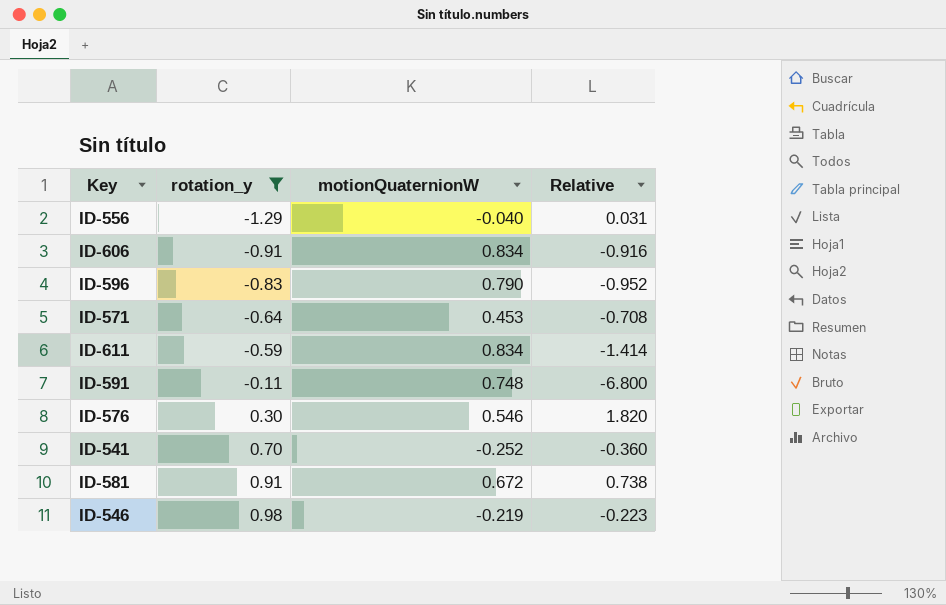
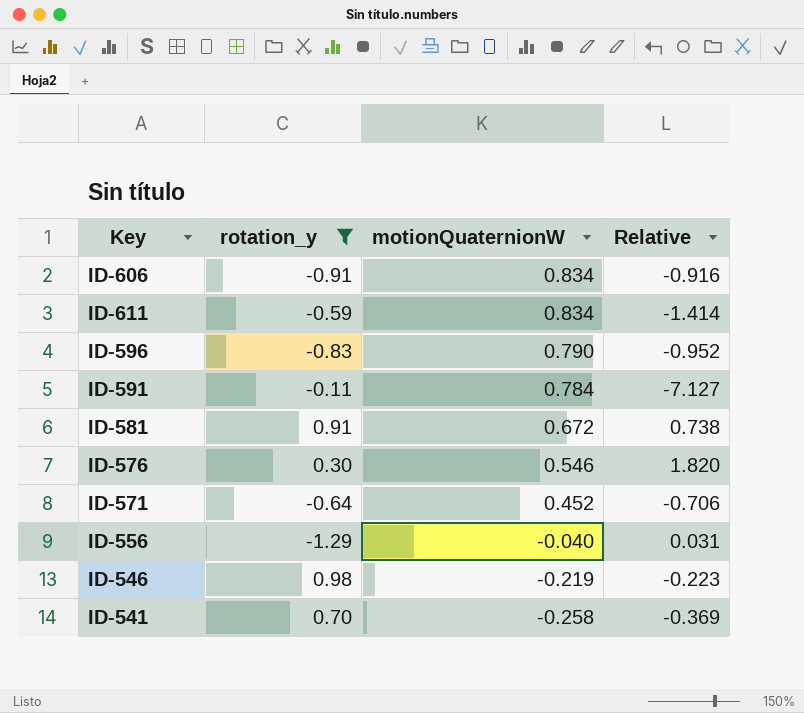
row order: rotation_y ascending -> motionQuaternionW descending
ID-591 | motionQuaternionW: 0.748 -> 0.784
ID-591 | Relative: -6.800 -> -7.127
ID-571 | motionQuaternionW: 0.453 -> 0.452
ID-571 | Relative: -0.708 -> -0.706
ID-541 | motionQuaternionW: -0.252 -> -0.258
ID-541 | Relative: -0.360 -> -0.369

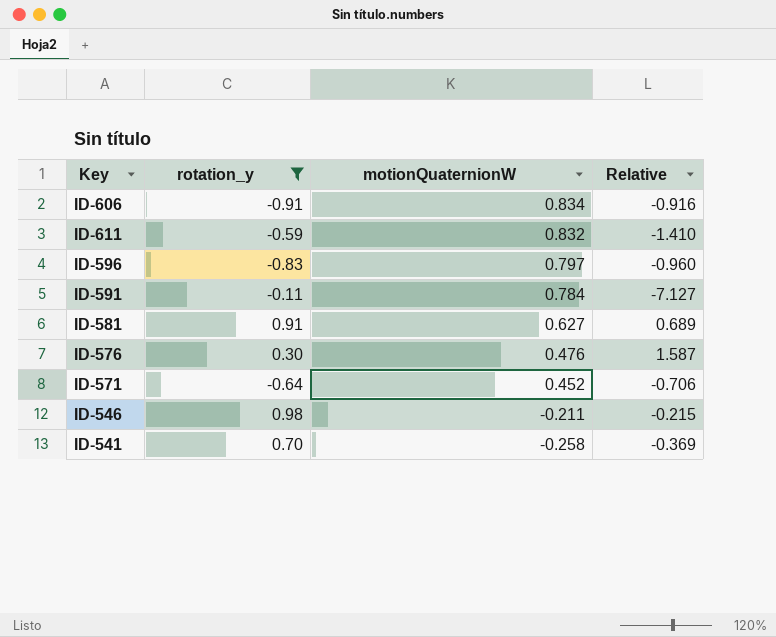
row ID-556: -1.29 | -0.040 | 0.031 -> none
ID-611 | motionQuaternionW: 0.834 -> 0.832
ID-611 | Relative: -1.414 -> -1.410
ID-596 | motionQuaternionW: 0.790 -> 0.797
ID-596 | Relative: -0.952 -> -0.960
ID-581 | motionQuaternionW: 0.672 -> 0.627
ID-581 | Relative: 0.738 -> 0.689
ID-576 | motionQuaternionW: 0.546 -> 0.476
ID-576 | Relative: 1.820 -> 1.587
ID-546 | motionQuaternionW: -0.219 -> -0.211
ID-546 | Relative: -0.223 -> -0.215

